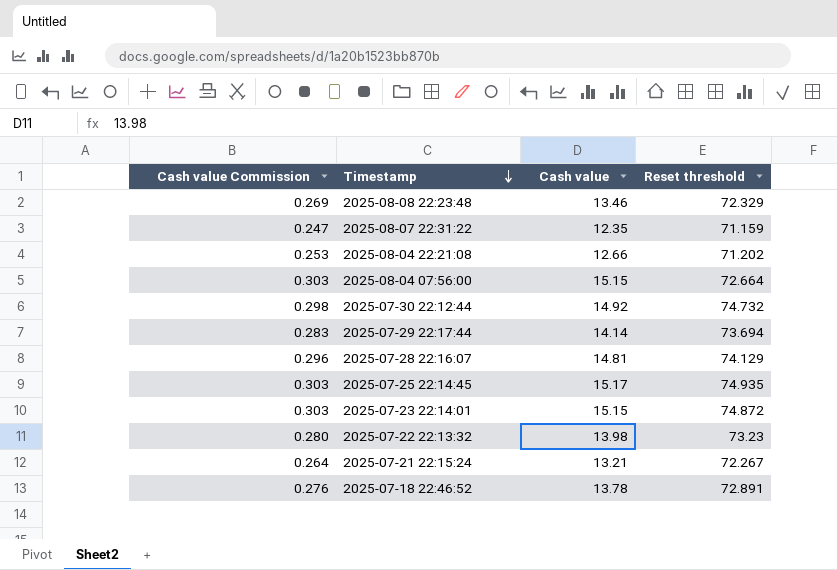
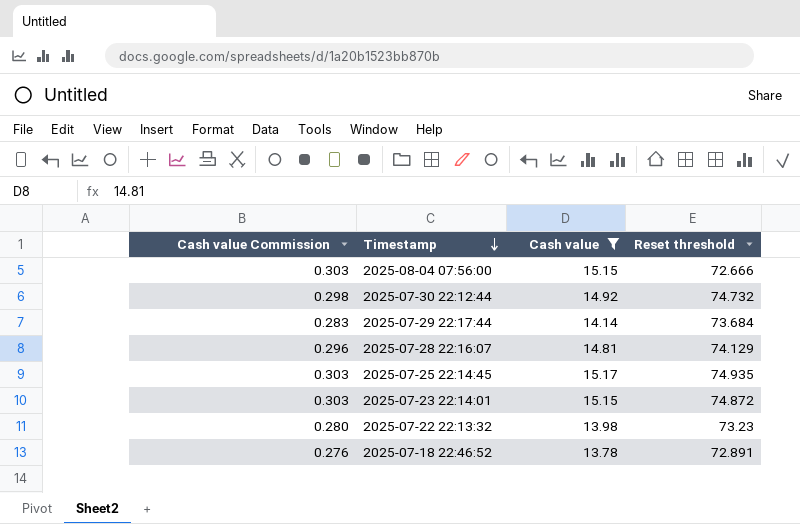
filter: none -> Cash value >= 13.78
2025-08-04 07:56:00 | Reset threshold: 72.664 -> 72.666
2025-07-29 22:17:44 | Reset threshold: 73.694 -> 73.684

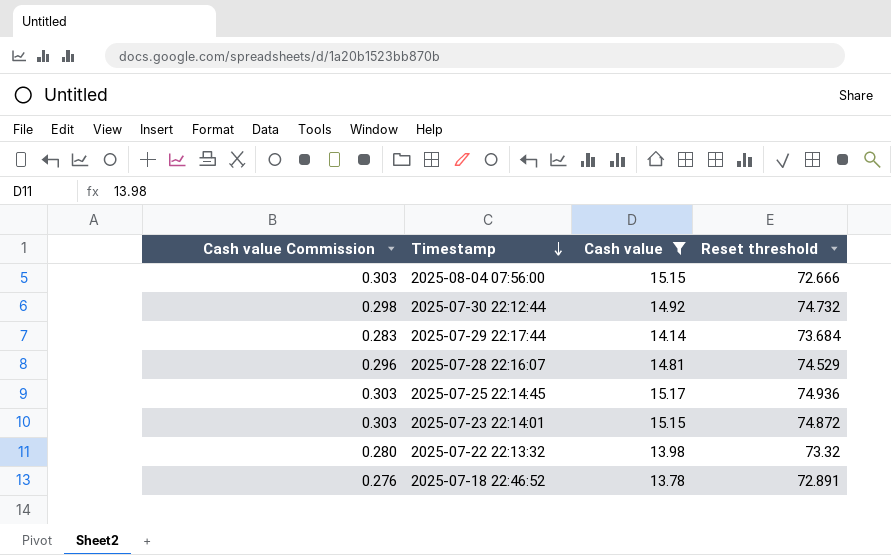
2025-07-28 22:16:07 | Reset threshold: 74.129 -> 74.529
2025-07-25 22:14:45 | Reset threshold: 74.935 -> 74.936
2025-07-22 22:13:32 | Reset threshold: 73.23 -> 73.32

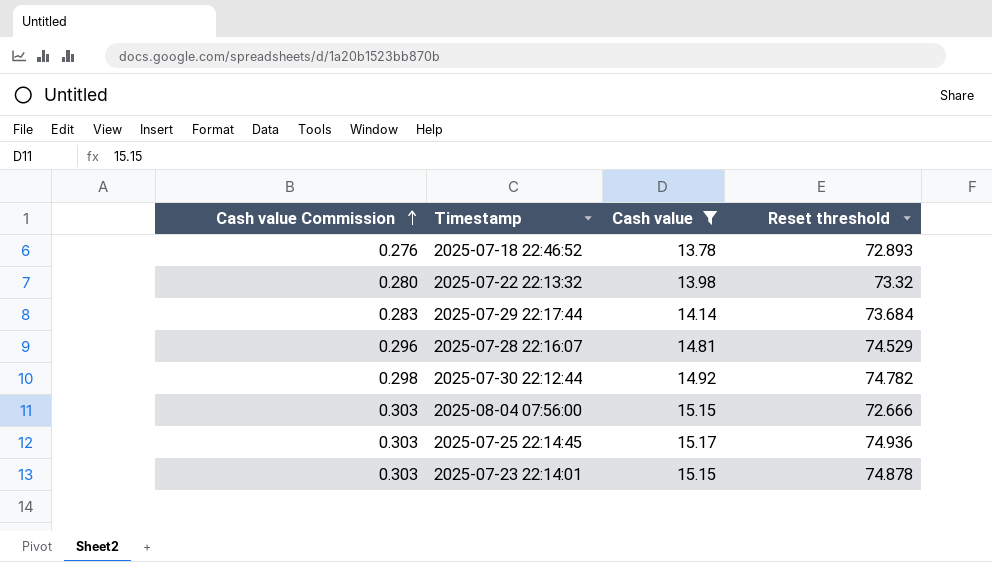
row order: Timestamp descending -> Cash value Commission ascending
2025-07-18 22:46:52 | Reset threshold: 72.891 -> 72.893
2025-07-30 22:12:44 | Reset threshold: 74.732 -> 74.782
2025-07-23 22:14:01 | Reset threshold: 74.872 -> 74.878

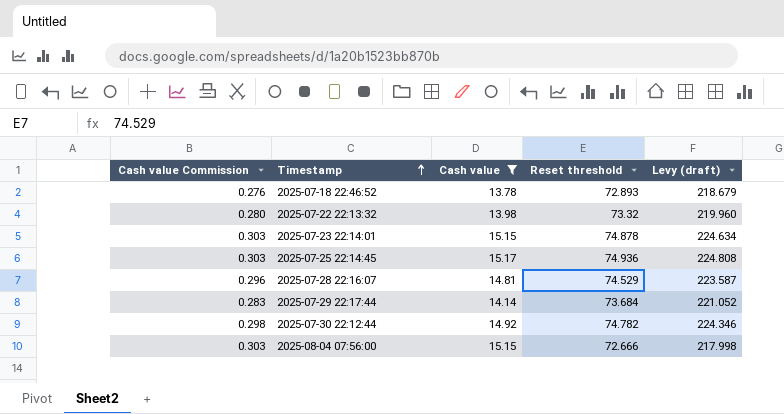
row order: Cash value Commission ascending -> Timestamp ascending
column Levy (draft) | formula: none -> [Reset threshold] * 3

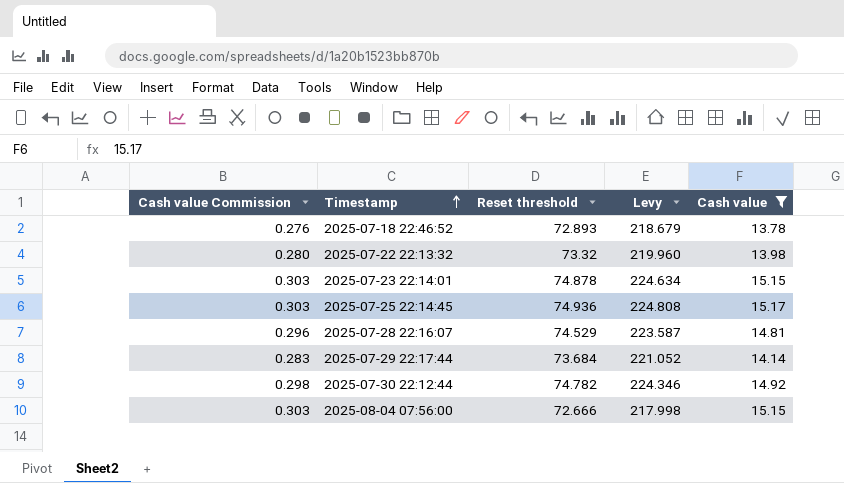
column name: Levy (draft) -> Levy
column Cash value | position: 3 -> 5

